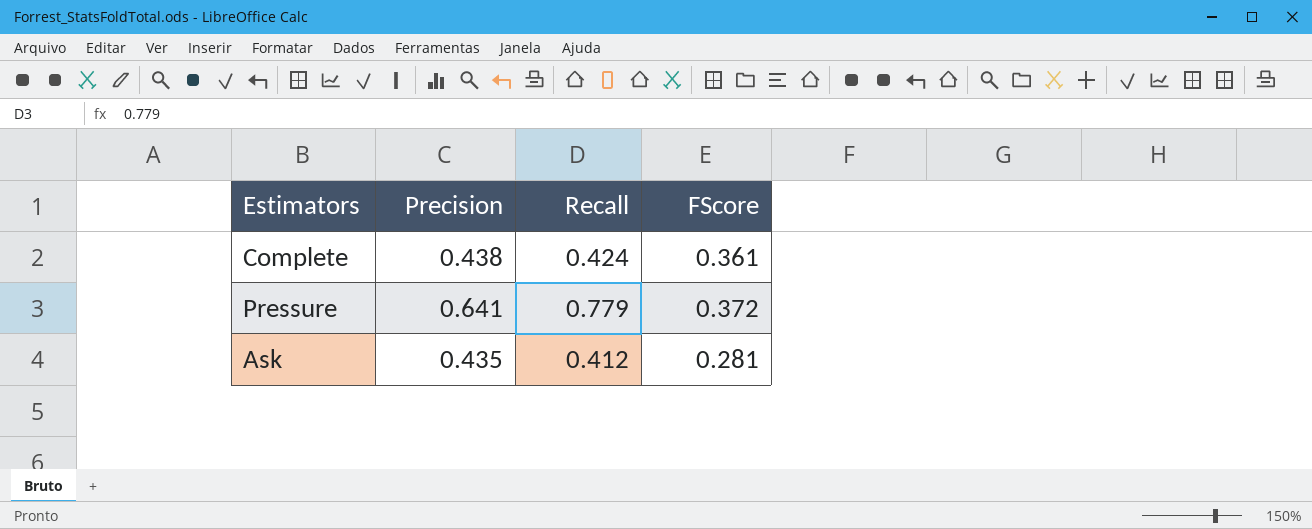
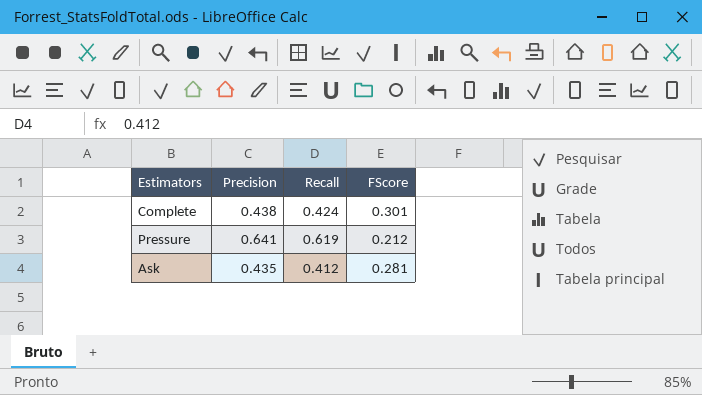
Complete | FScore: 0.361 -> 0.301
Pressure | Recall: 0.779 -> 0.619
Pressure | FScore: 0.372 -> 0.212

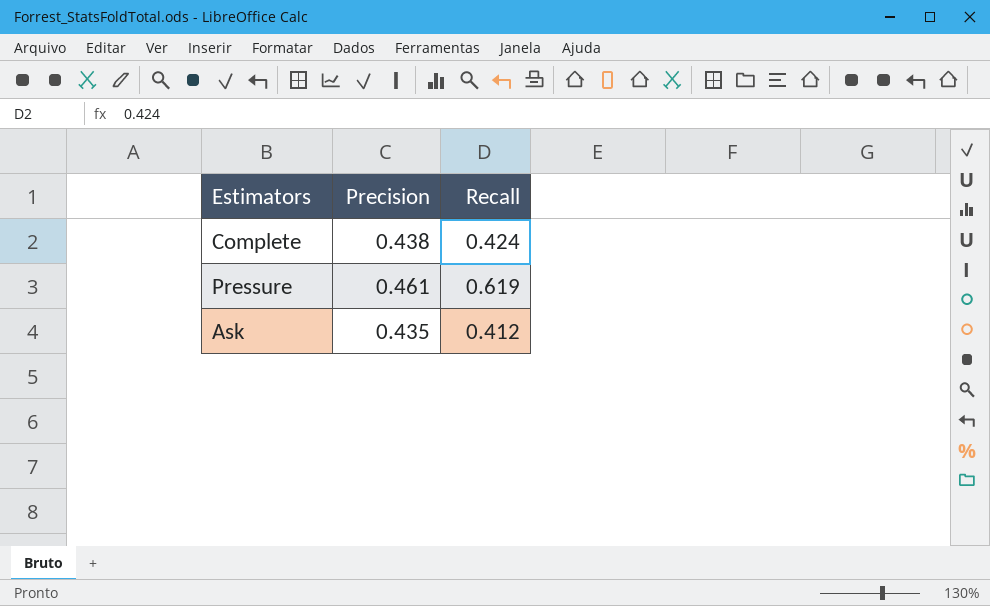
column FScore | position: 4 -> none
Pressure | Precision: 0.641 -> 0.461

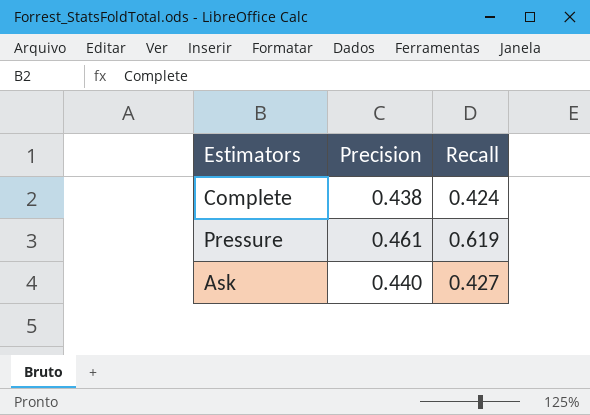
Ask | Precision: 0.435 -> 0.440
Ask | Recall: 0.412 -> 0.427

